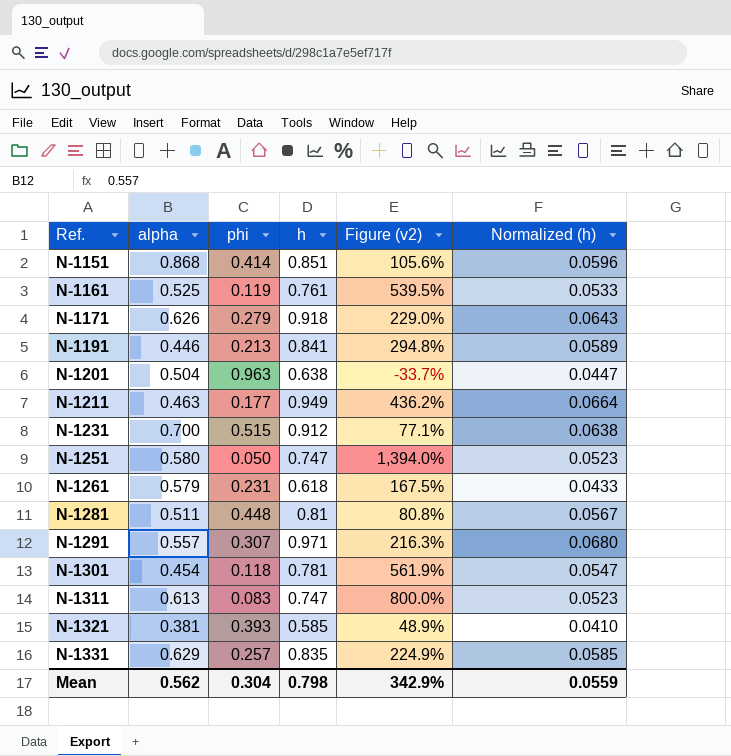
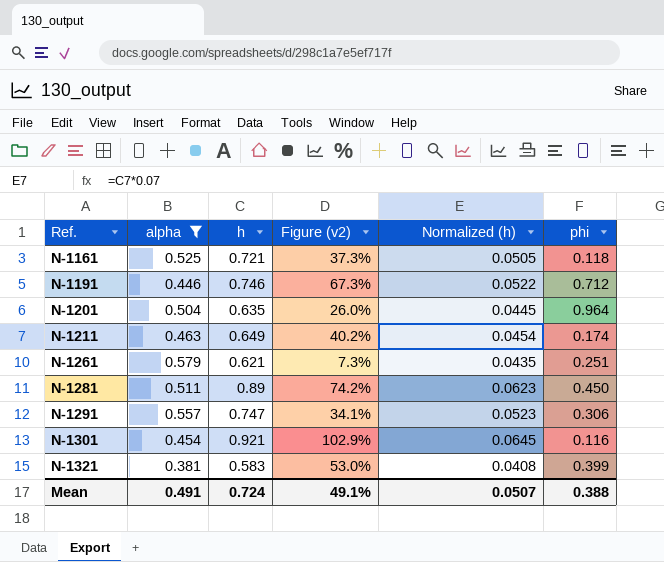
filter: none -> alpha <= 0.579
column Figure (v2) | formula: ([h] - [phi]) / [phi] -> ([h] - [alpha]) / [alpha]
column phi | position: 3 -> 6
N-1161 | h: 0.761 -> 0.721
N-1161 | Normalized (h): 0.0533 -> 0.0505
N-1161 | phi: 0.119 -> 0.118
N-1191 | h: 0.841 -> 0.746
N-1191 | Normalized (h): 0.0589 -> 0.0522
N-1191 | phi: 0.213 -> 0.712
N-1201 | h: 0.638 -> 0.635
N-1201 | Normalized (h): 0.0447 -> 0.0445
N-1201 | phi: 0.963 -> 0.964
N-1211 | h: 0.949 -> 0.649
N-1211 | Normalized (h): 0.0664 -> 0.0454
N-1211 | phi: 0.177 -> 0.174
N-1261 | h: 0.618 -> 0.621
N-1261 | Normalized (h): 0.0433 -> 0.0435
N-1261 | phi: 0.231 -> 0.251
N-1281 | h: 0.81 -> 0.89
N-1281 | Normalized (h): 0.0567 -> 0.0623
N-1281 | phi: 0.448 -> 0.450
N-1291 | h: 0.971 -> 0.747
N-1291 | Normalized (h): 0.0680 -> 0.0523
N-1291 | phi: 0.307 -> 0.306
N-1301 | h: 0.781 -> 0.921
N-1301 | Normalized (h): 0.0547 -> 0.0645
N-1301 | phi: 0.118 -> 0.116
N-1321 | h: 0.585 -> 0.583
N-1321 | Normalized (h): 0.0410 -> 0.0408
N-1321 | phi: 0.393 -> 0.399
Mean | alpha: 0.562 -> 0.491
Mean | h: 0.798 -> 0.724
Mean | Figure (v2): 342.9% -> 49.1%
Mean | Normalized (h): 0.0559 -> 0.0507
Mean | phi: 0.304 -> 0.388

